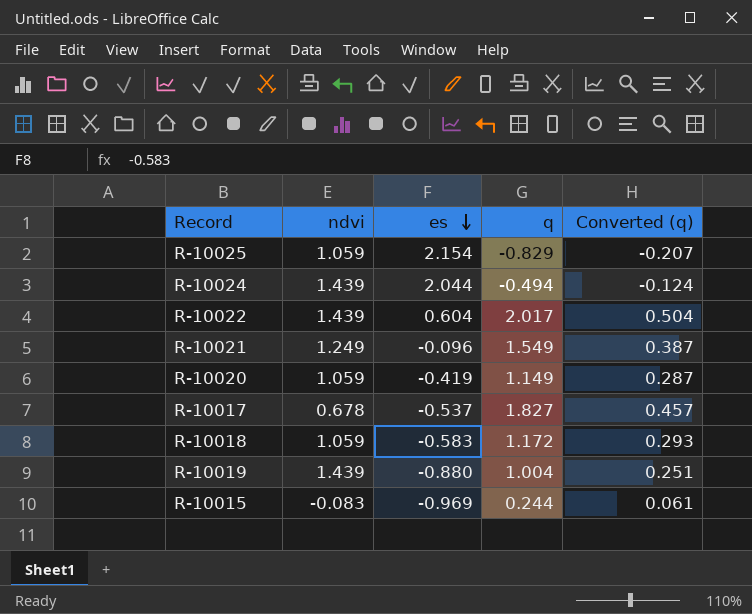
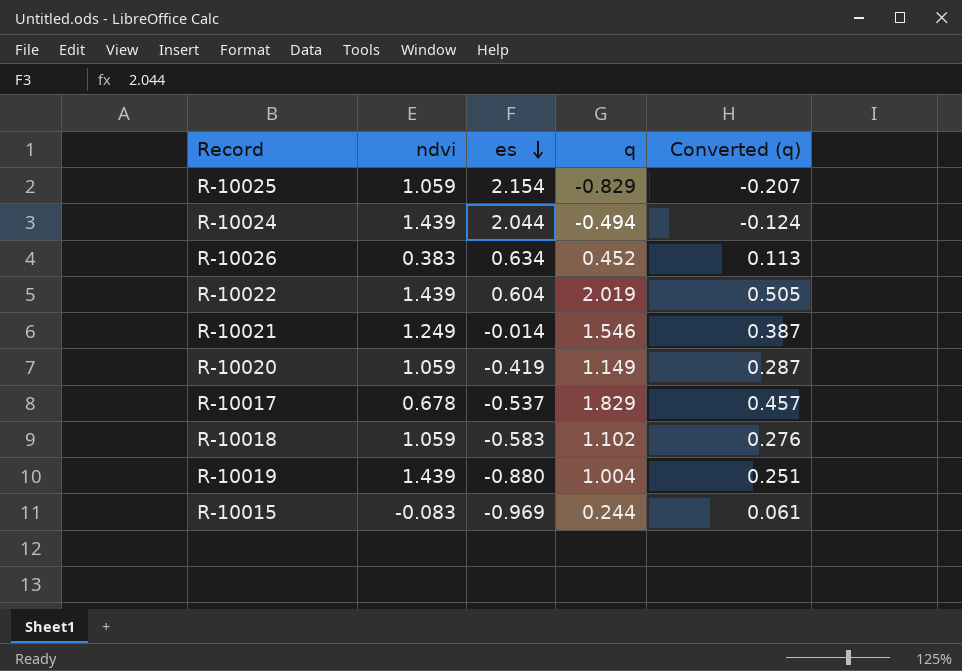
row R-10026: none -> 0.383 | 0.634 | 0.452 | 0.113
R-10022 | q: 2.017 -> 2.019
R-10022 | Converted (q): 0.504 -> 0.505
R-10021 | es: -0.096 -> -0.014
R-10021 | q: 1.549 -> 1.546
R-10017 | q: 1.827 -> 1.829
R-10018 | q: 1.172 -> 1.102
R-10018 | Converted (q): 0.293 -> 0.276

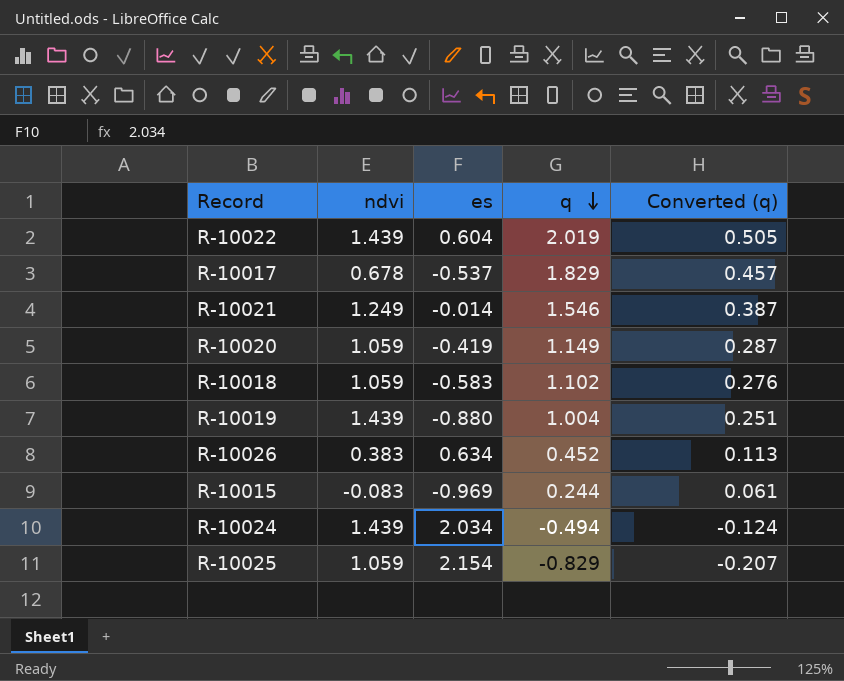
row order: es descending -> q descending
R-10024 | es: 2.044 -> 2.034

